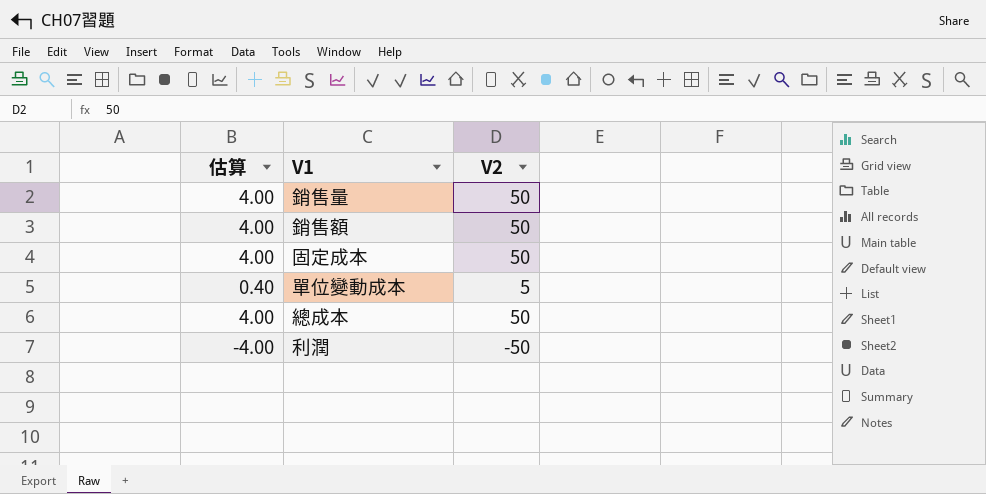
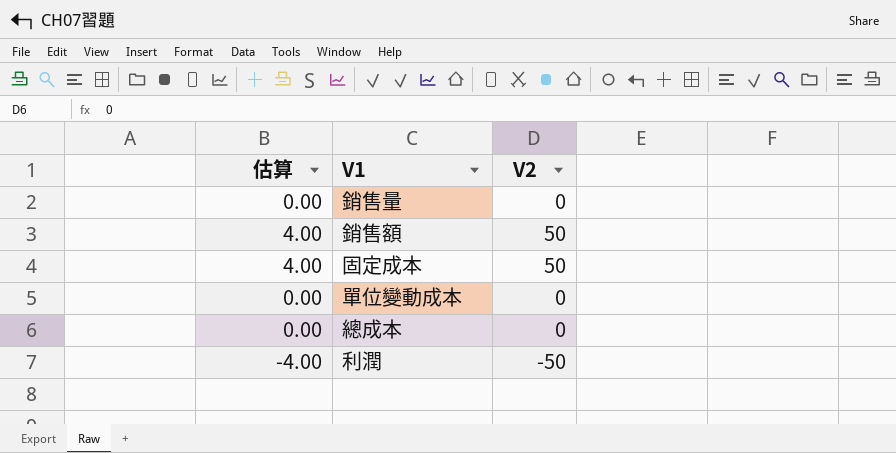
銷售量 | 估算: 4.00 -> 0.00
銷售量 | V2: 50 -> 0
單位變動成本 | 估算: 0.40 -> 0.00
單位變動成本 | V2: 5 -> 0
總成本 | 估算: 4.00 -> 0.00
總成本 | V2: 50 -> 0

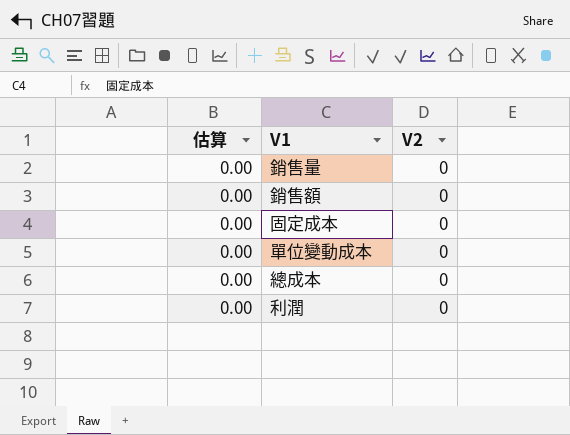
銷售額 | 估算: 4.00 -> 0.00
銷售額 | V2: 50 -> 0
固定成本 | 估算: 4.00 -> 0.00
固定成本 | V2: 50 -> 0
利潤 | 估算: -4.00 -> 0.00
利潤 | V2: -50 -> 0

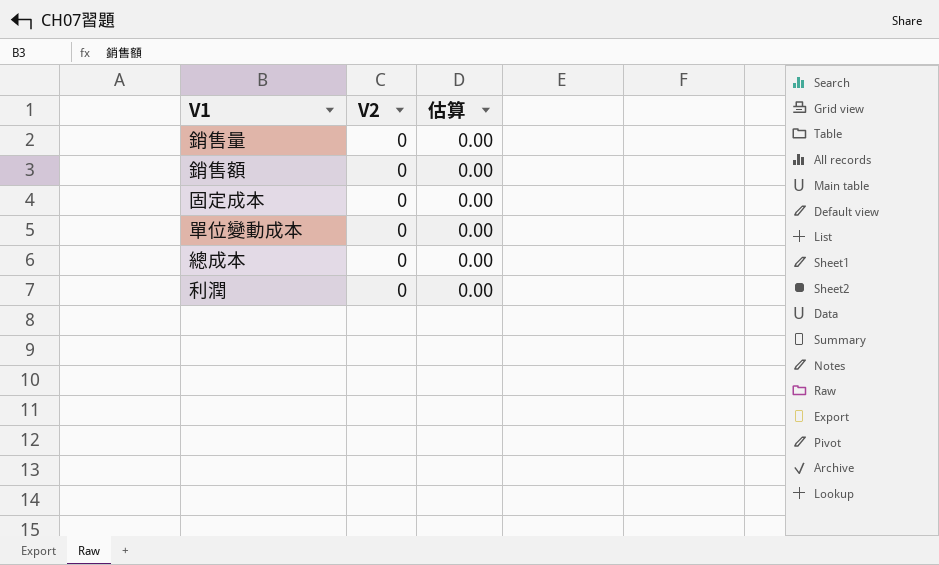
column 估算 | position: 1 -> 3

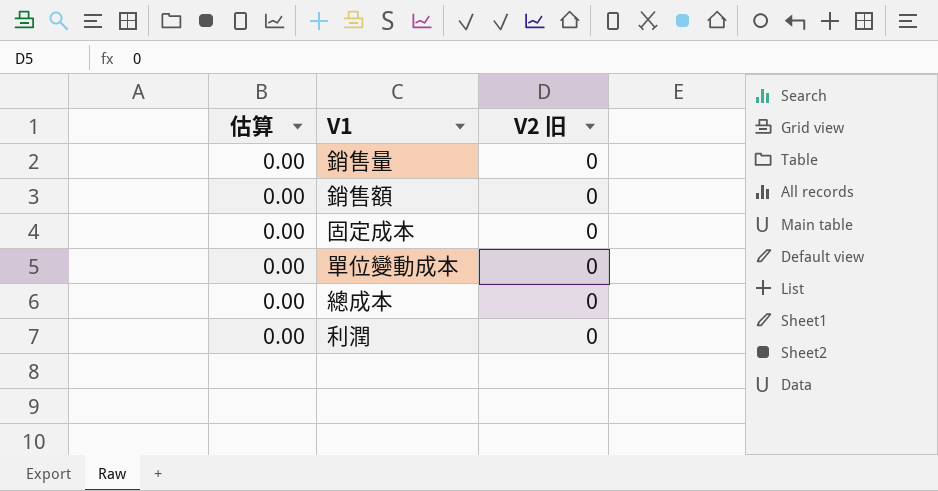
column 估算 | position: 3 -> 1
column name: V2 -> V2 旧

